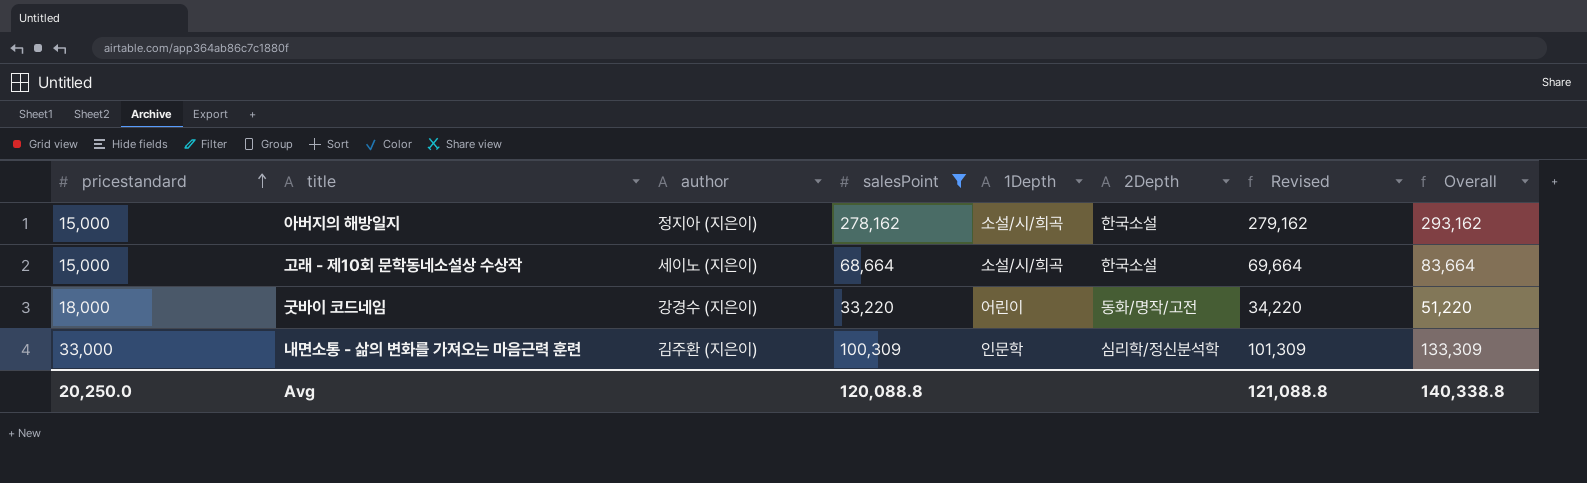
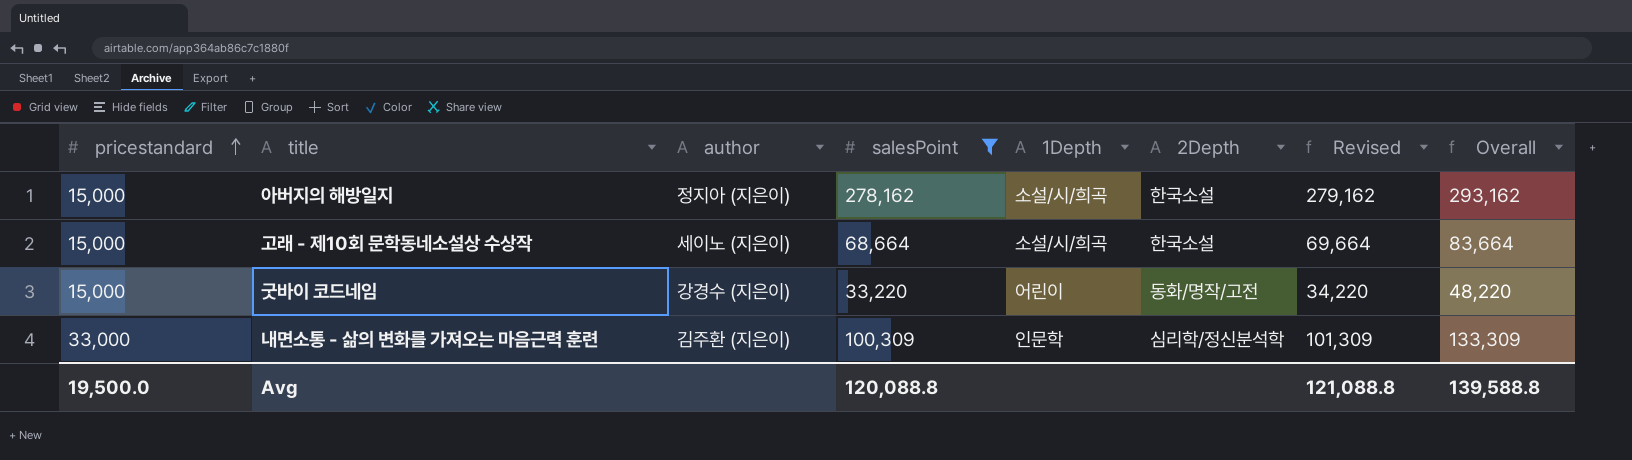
굿바이 코드네임 | pricestandard: 18,000 -> 15,000
굿바이 코드네임 | Overall: 51,220 -> 48,220
Avg | pricestandard: 20,250.0 -> 19,500.0
Avg | Overall: 140,338.8 -> 139,588.8

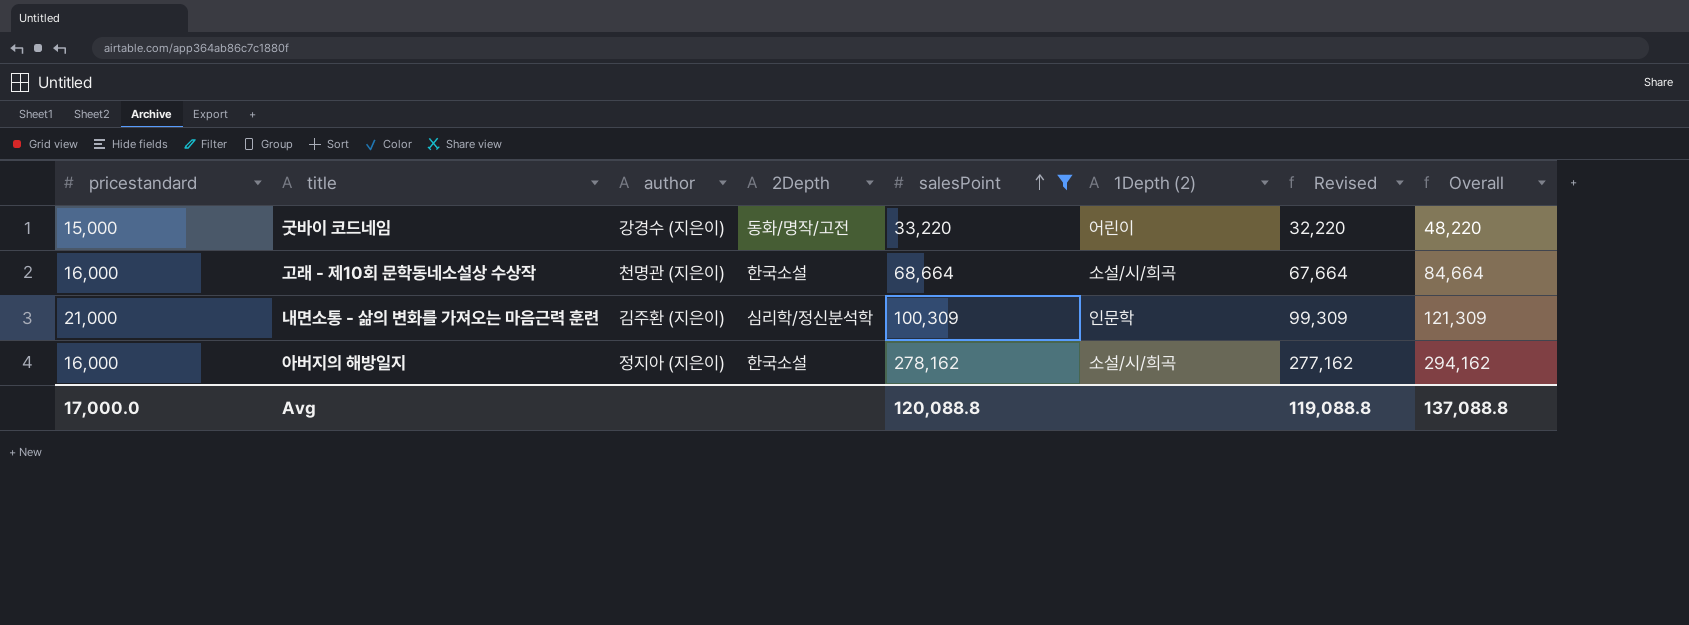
row order: pricestandard ascending -> salesPoint ascending
column 2Depth | position: 6 -> 4
column name: 1Depth -> 1Depth (2)
column Revised | formula: [salesPoint] + 1000 -> [salesPoint] - 1000
고래 - 제10회 문학동네소설상 수상작 | pricestandard: 15,000 -> 16,000
고래 - 제10회 문학동네소설상 수상작 | author: 세이노 (지은이) -> 천명관 (지은이)
고래 - 제10회 문학동네소설상 수상작 | Overall: 83,664 -> 84,664
내면소통 - 삶의 변화를 가져오는 마음근력 훈련 | pricestandard: 33,000 -> 21,000
내면소통 - 삶의 변화를 가져오는 마음근력 훈련 | Overall: 133,309 -> 121,309
아버지의 해방일지 | pricestandard: 15,000 -> 16,000
아버지의 해방일지 | Overall: 293,162 -> 294,162
Avg | pricestandard: 19,500.0 -> 17,000.0
Avg | Revised: 121,088.8 -> 119,088.8
Avg | Overall: 139,588.8 -> 137,088.8

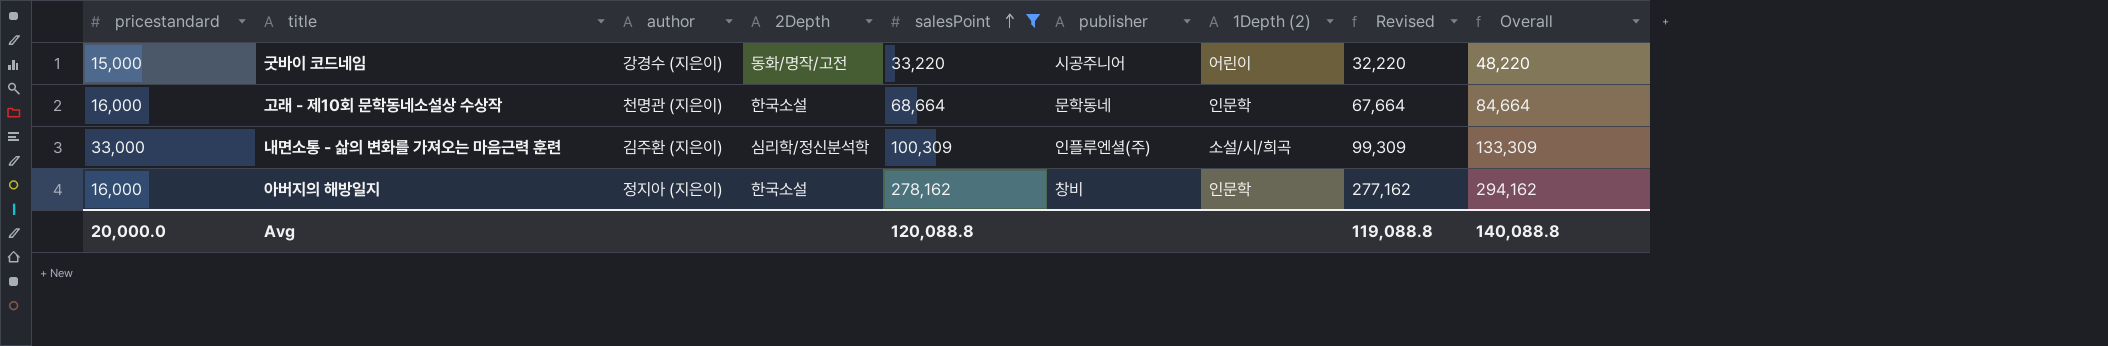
column publisher | position: none -> 6
고래 - 제10회 문학동네소설상 수상작 | 1Depth (2): 소설/시/희곡 -> 인문학
내면소통 - 삶의 변화를 가져오는 마음근력 훈련 | pricestandard: 21,000 -> 33,000
내면소통 - 삶의 변화를 가져오는 마음근력 훈련 | 1Depth (2): 인문학 -> 소설/시/희곡
내면소통 - 삶의 변화를 가져오는 마음근력 훈련 | Overall: 121,309 -> 133,309
아버지의 해방일지 | 1Depth (2): 소설/시/희곡 -> 인문학
Avg | pricestandard: 17,000.0 -> 20,000.0
Avg | Overall: 137,088.8 -> 140,088.8

